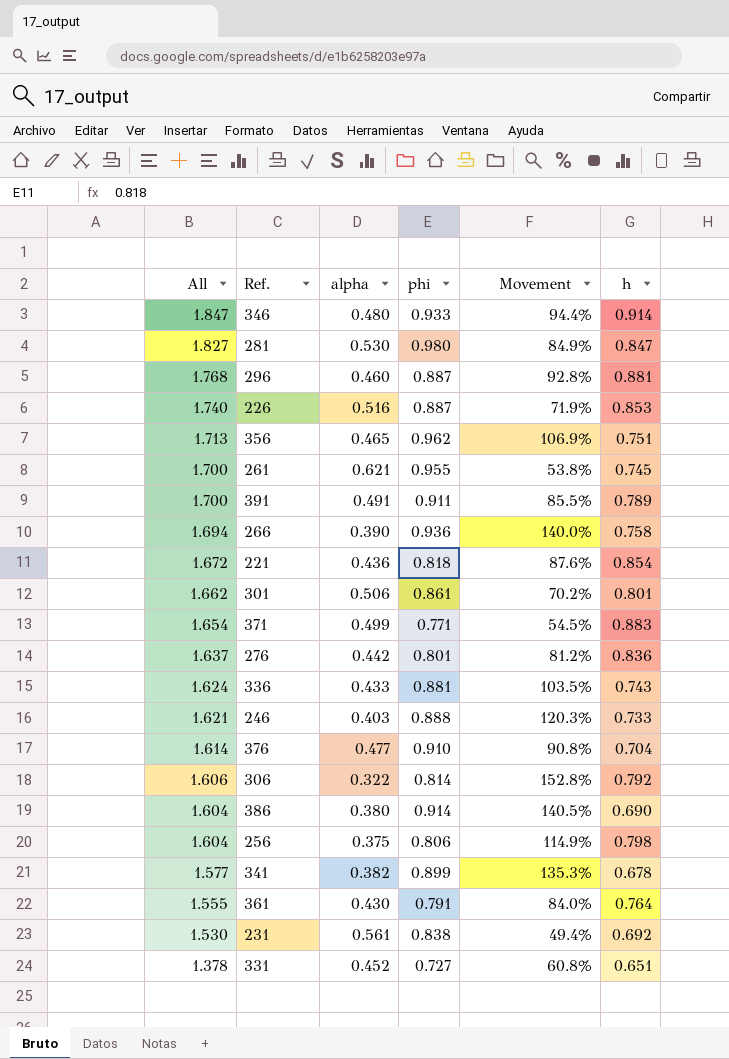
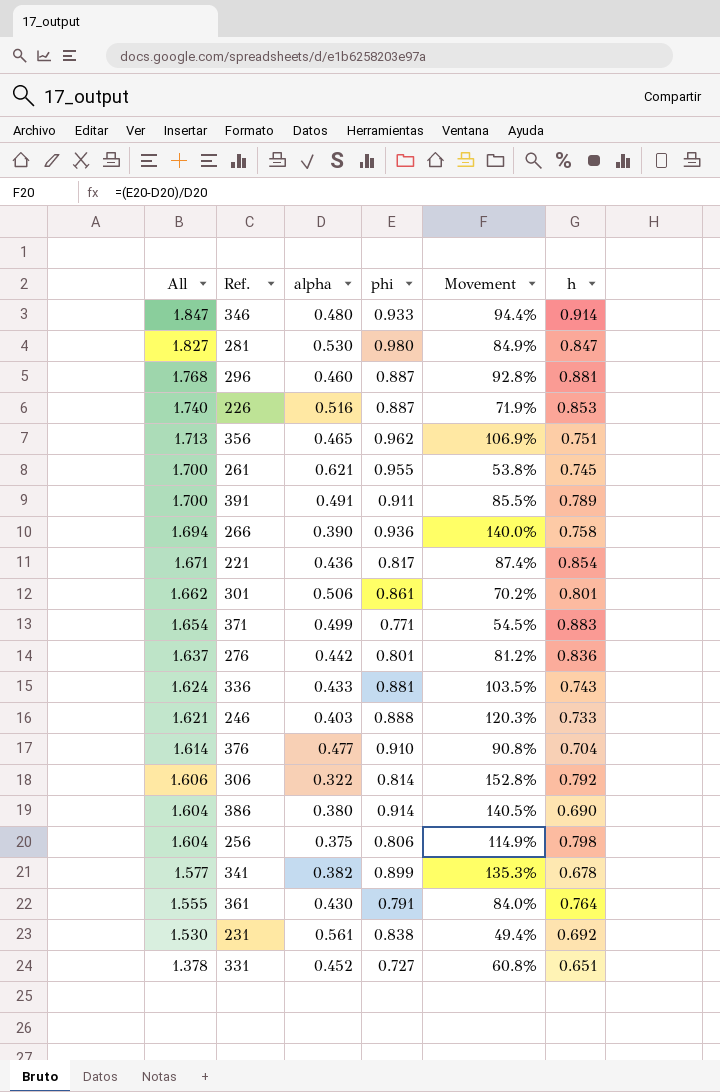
221 | All: 1.672 -> 1.671
221 | phi: 0.818 -> 0.817
221 | Movement: 87.6% -> 87.4%

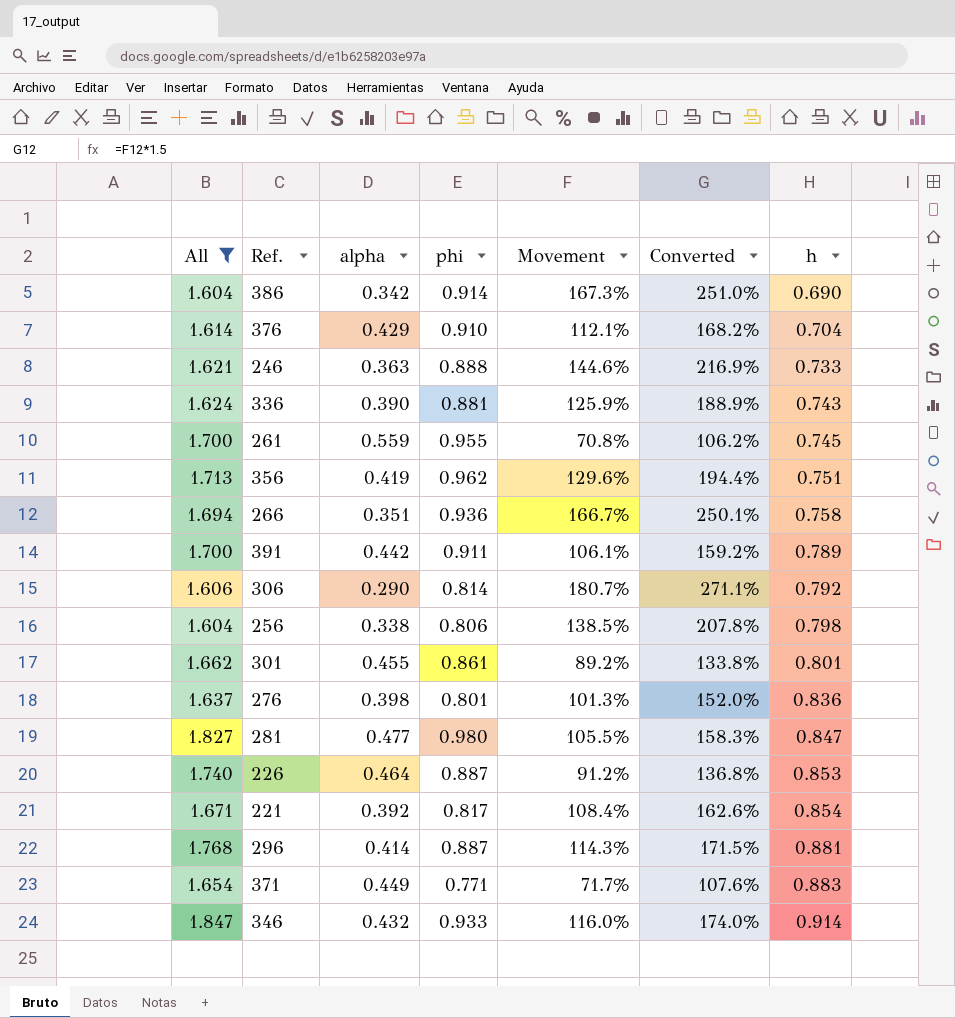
filter: none -> All >= 1.604
row order: All descending -> h ascending
column Converted | formula: none -> [Movement] * 1.5
386 | alpha: 0.380 -> 0.342
386 | Movement: 140.5% -> 167.3%
376 | alpha: 0.477 -> 0.429
376 | Movement: 90.8% -> 112.1%
246 | alpha: 0.403 -> 0.363
246 | Movement: 120.3% -> 144.6%
336 | alpha: 0.433 -> 0.390
336 | Movement: 103.5% -> 125.9%
261 | alpha: 0.621 -> 0.559
261 | Movement: 53.8% -> 70.8%
356 | alpha: 0.465 -> 0.419
356 | Movement: 106.9% -> 129.6%
266 | alpha: 0.390 -> 0.351
266 | Movement: 140.0% -> 166.7%
391 | alpha: 0.491 -> 0.442
391 | Movement: 85.5% -> 106.1%
306 | alpha: 0.322 -> 0.290
306 | Movement: 152.8% -> 180.7%
256 | alpha: 0.375 -> 0.338
256 | Movement: 114.9% -> 138.5%
301 | alpha: 0.506 -> 0.455
301 | Movement: 70.2% -> 89.2%
276 | alpha: 0.442 -> 0.398
276 | Movement: 81.2% -> 101.3%
281 | alpha: 0.530 -> 0.477
281 | Movement: 84.9% -> 105.5%
226 | alpha: 0.516 -> 0.464
226 | Movement: 71.9% -> 91.2%
221 | alpha: 0.436 -> 0.392
221 | Movement: 87.4% -> 108.4%
296 | alpha: 0.460 -> 0.414
296 | Movement: 92.8% -> 114.3%
371 | alpha: 0.499 -> 0.449
371 | Movement: 54.5% -> 71.7%
346 | alpha: 0.480 -> 0.432
346 | Movement: 94.4% -> 116.0%

